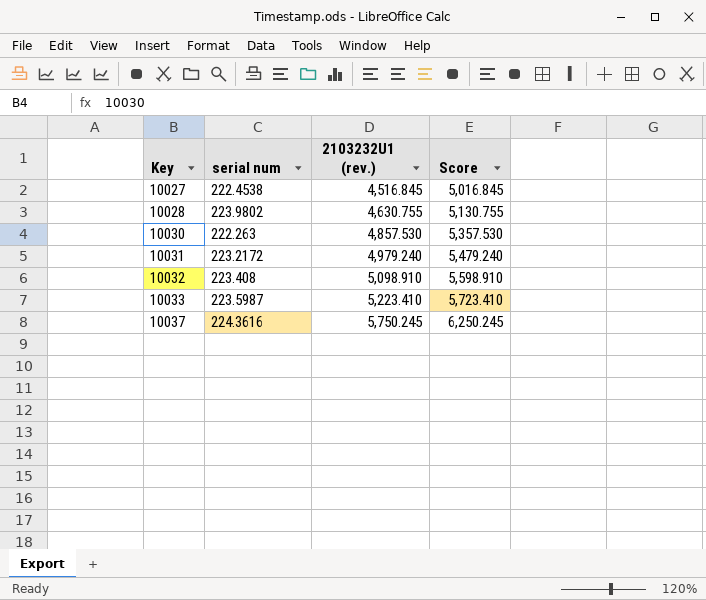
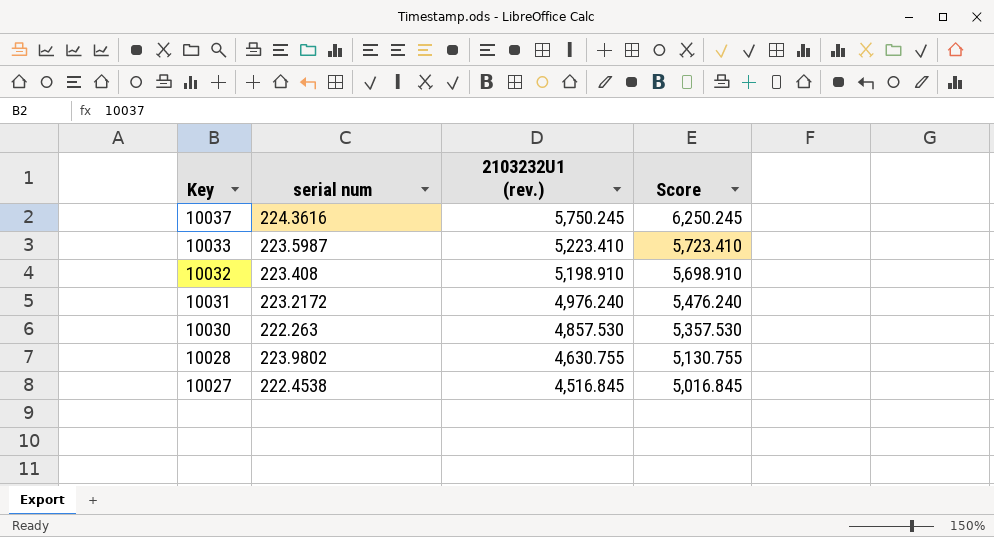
row order: Key ascending -> Key descending
10032 | 2103232U1 (rev.): 5,098.910 -> 5,198.910
10032 | Score: 5,598.910 -> 5,698.910
10031 | 2103232U1 (rev.): 4,979.240 -> 4,976.240
10031 | Score: 5,479.240 -> 5,476.240

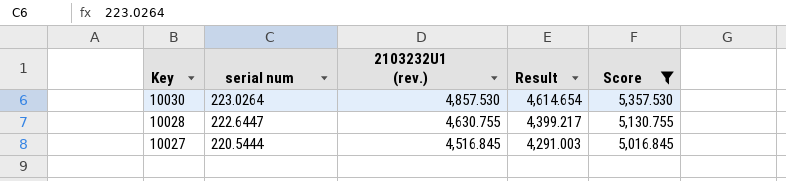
filter: none -> Score <= 5,357.530
column Result | formula: none -> [2103232U1 (rev.)] * 0.95
10030 | serial num: 222.263 -> 223.0264
10028 | serial num: 223.9802 -> 222.6447
10027 | serial num: 222.4538 -> 220.5444

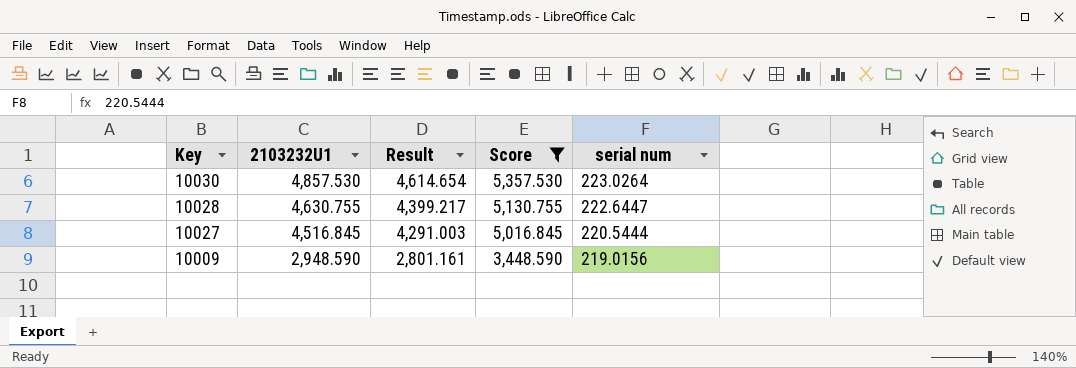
column name: 2103232U1 (rev.) -> 2103232U1
column serial num | position: 2 -> 5
row 10009: none -> 2,948.590 | 2,801.161 | 3,448.590 | 219.0156

